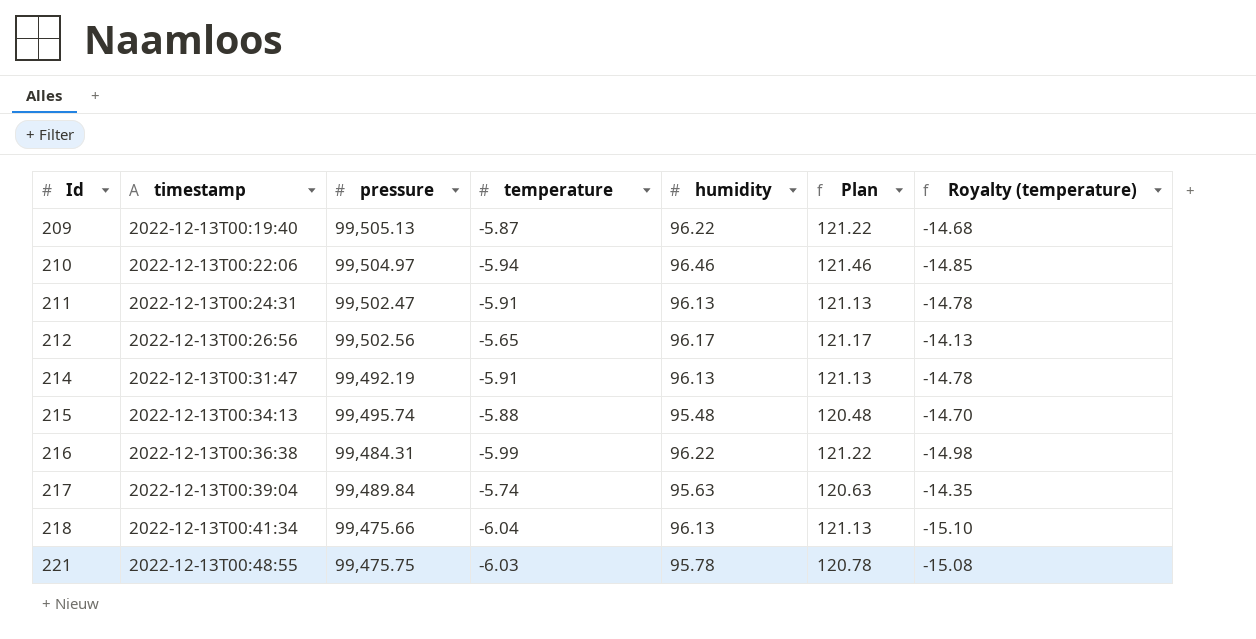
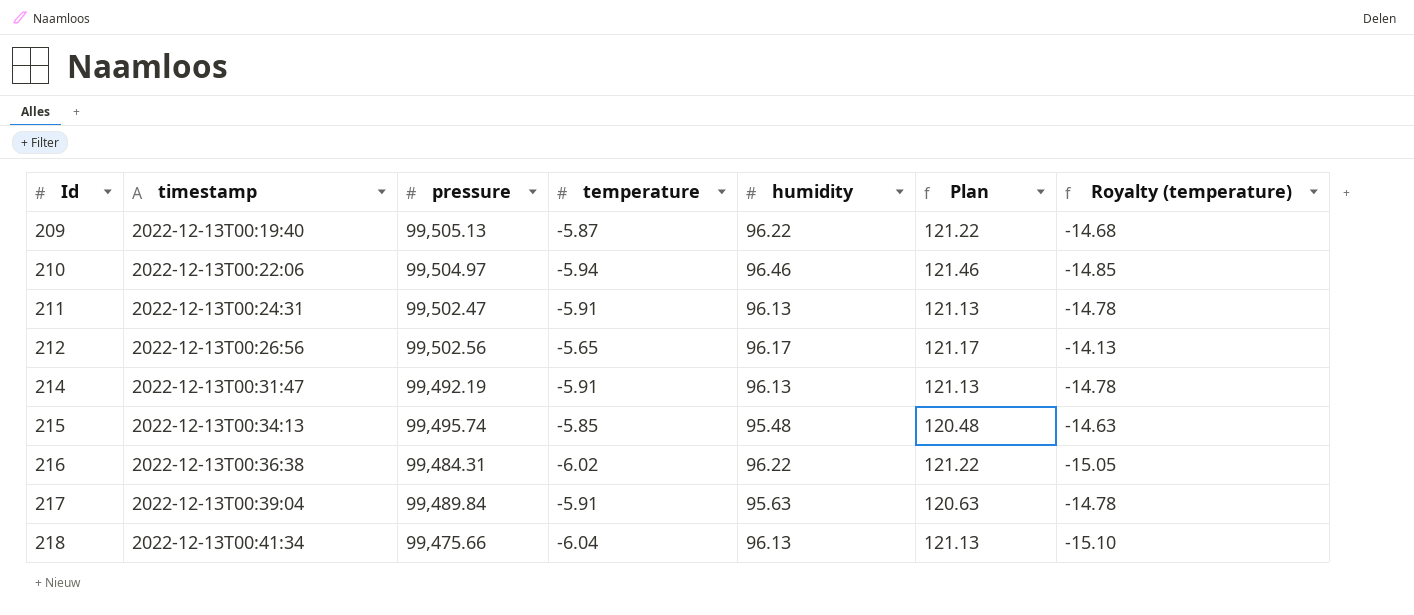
row 221: 2022-12-13T00:48:55 | 99,475.75 | -6.03 | 95.78 | 120.78 | -15.08 -> none
215 | temperature: -5.88 -> -5.85
215 | Royalty (temperature): -14.70 -> -14.63
216 | temperature: -5.99 -> -6.02
216 | Royalty (temperature): -14.98 -> -15.05
217 | temperature: -5.74 -> -5.91
217 | Royalty (temperature): -14.35 -> -14.78

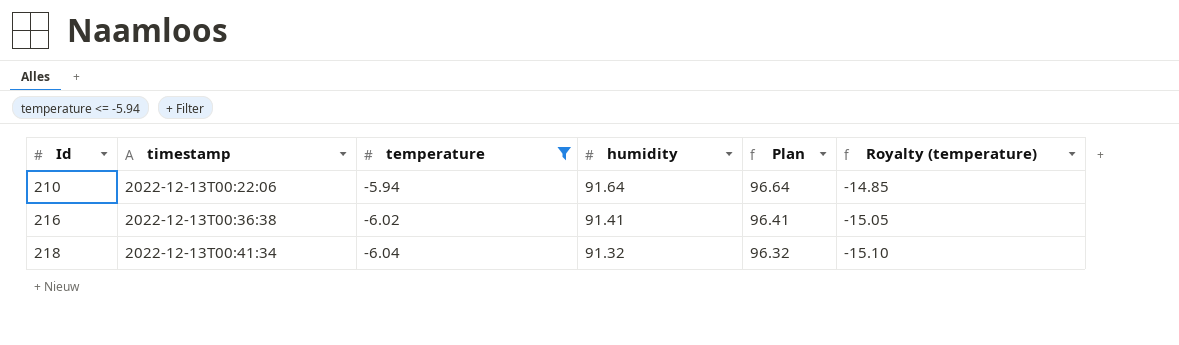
filter: none -> temperature <= -5.94
column pressure | position: 3 -> none
column Plan | formula: [humidity] + 25 -> [humidity] + 5
210 | humidity: 96.46 -> 91.64
216 | humidity: 96.22 -> 91.41
218 | humidity: 96.13 -> 91.32

